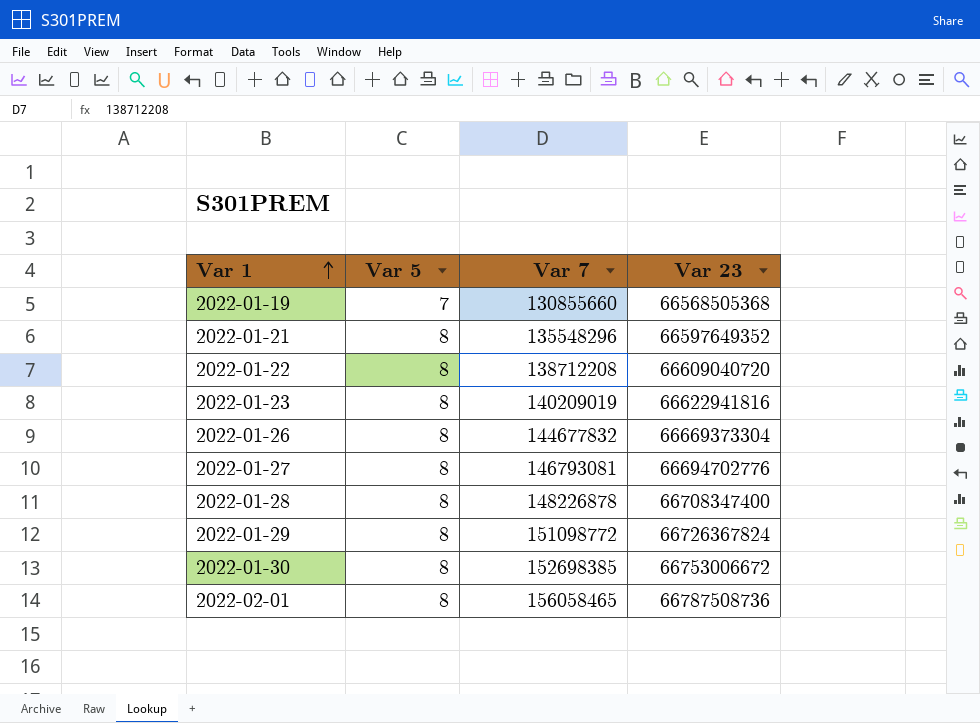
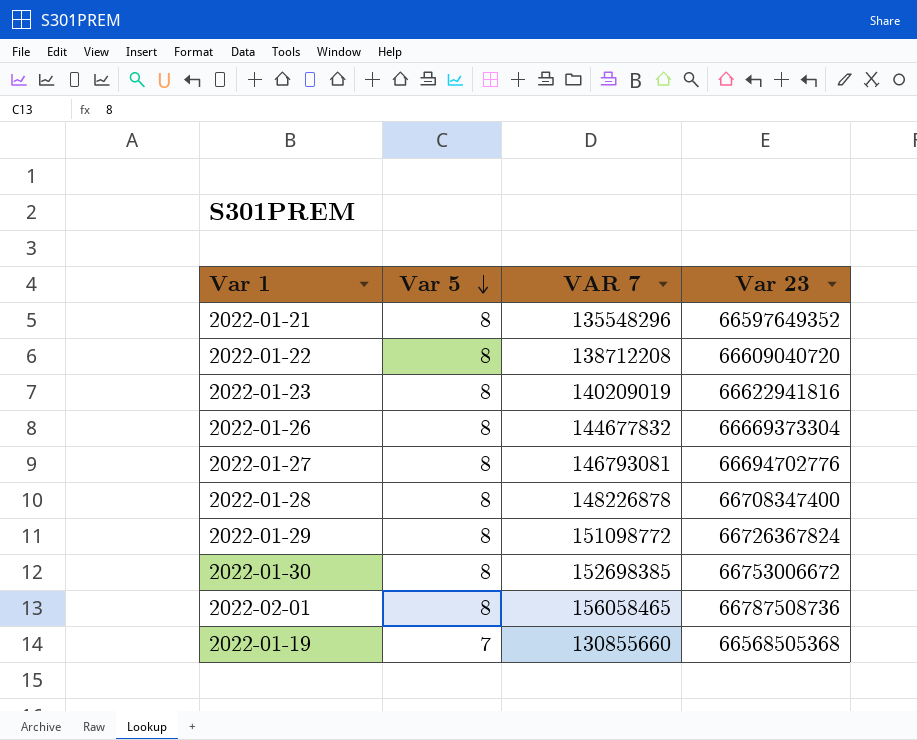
row order: Var 1 ascending -> Var 5 descending
column name: Var 7 -> VAR 7

